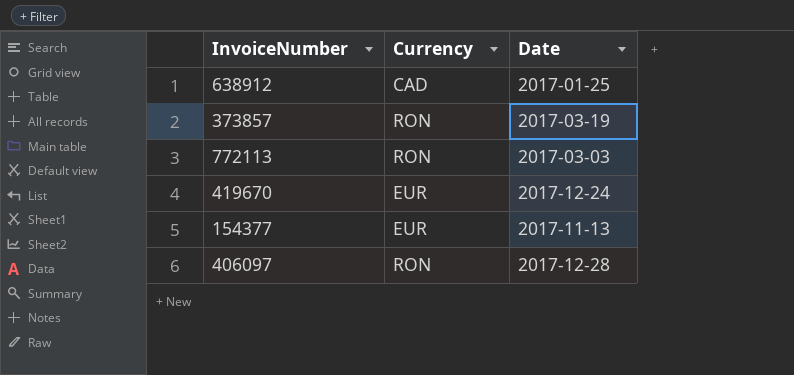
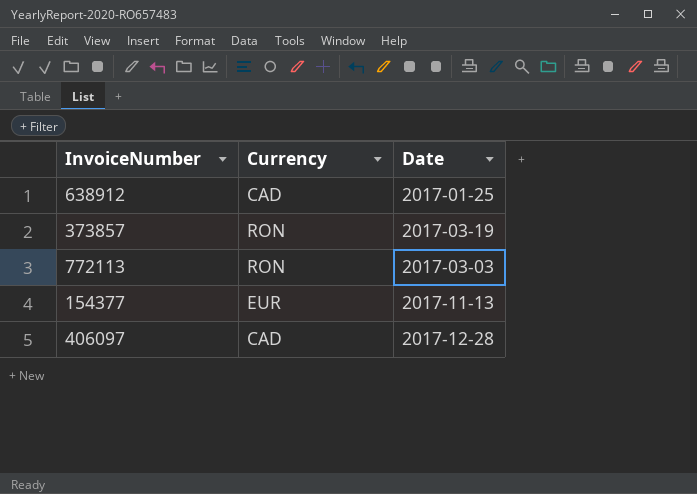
row 419670: EUR | 2017-12-24 -> none
406097 | Currency: RON -> CAD

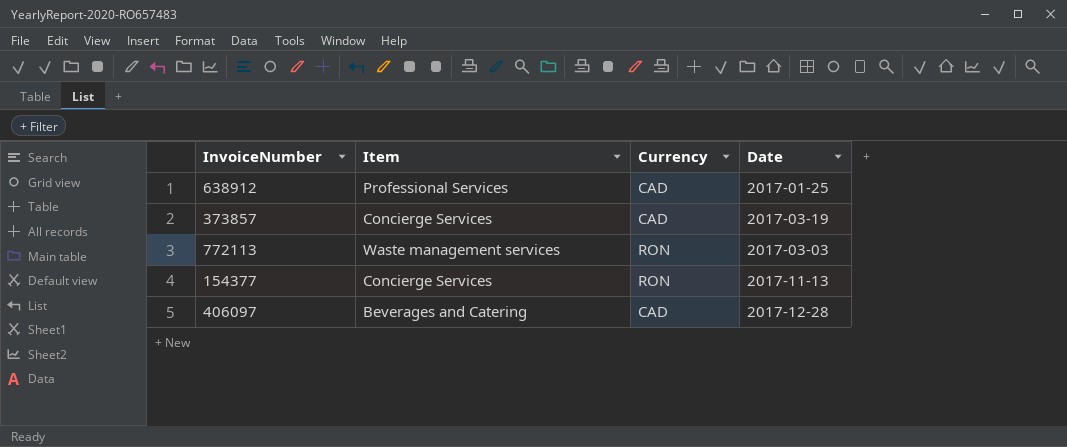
column Item | position: none -> 2
373857 | Currency: RON -> CAD
154377 | Currency: EUR -> RON

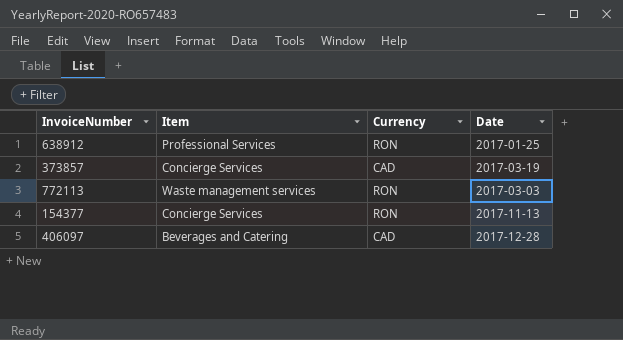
638912 | Currency: CAD -> RON

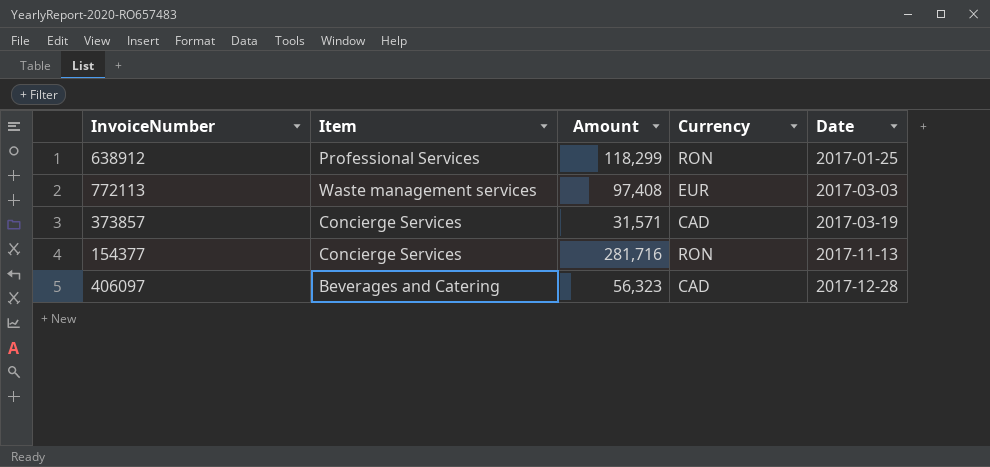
row order: none -> Date ascending
column Amount | position: none -> 3
772113 | Currency: RON -> EUR

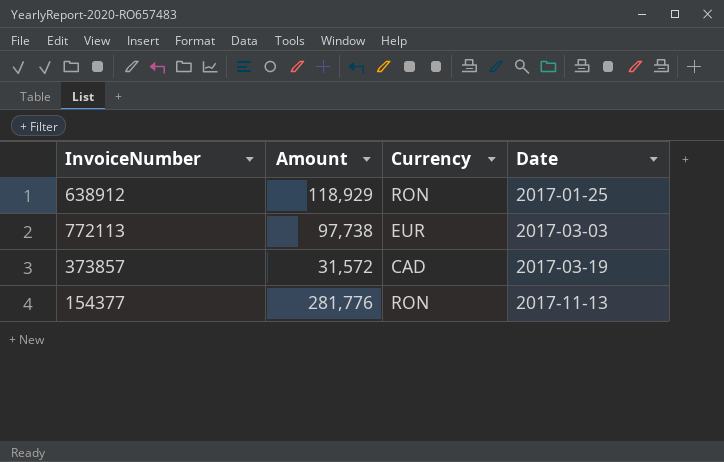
column Item | position: 2 -> none
row 406097: Beverages and Catering | 56,323 | CAD | 2017-12-28 -> none
638912 | Amount: 118,299 -> 118,929
772113 | Amount: 97,408 -> 97,738
373857 | Amount: 31,571 -> 31,572
154377 | Amount: 281,716 -> 281,776

